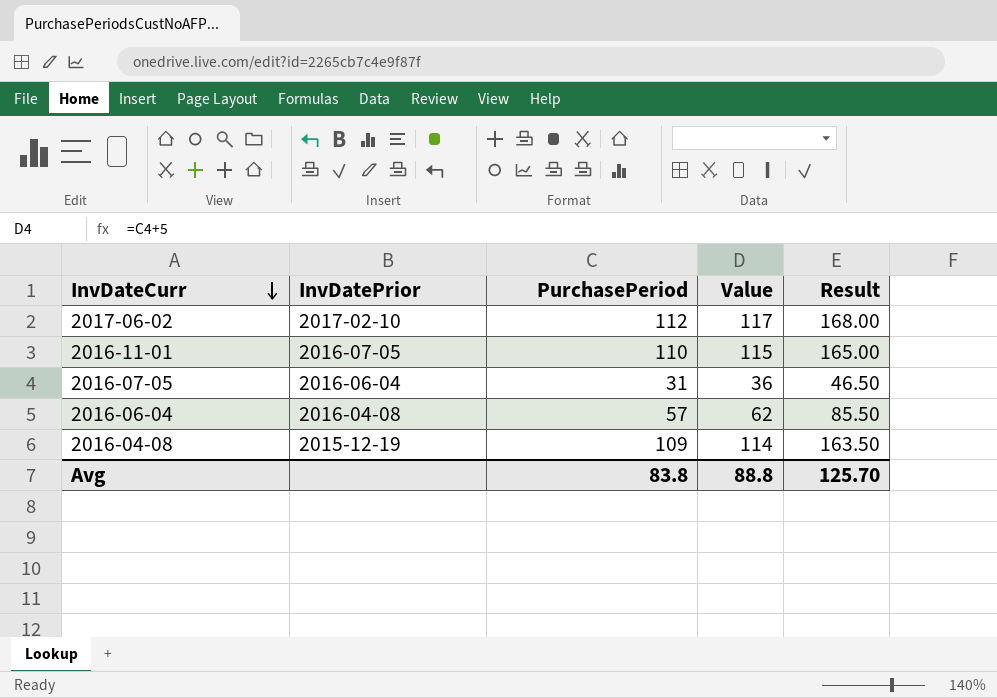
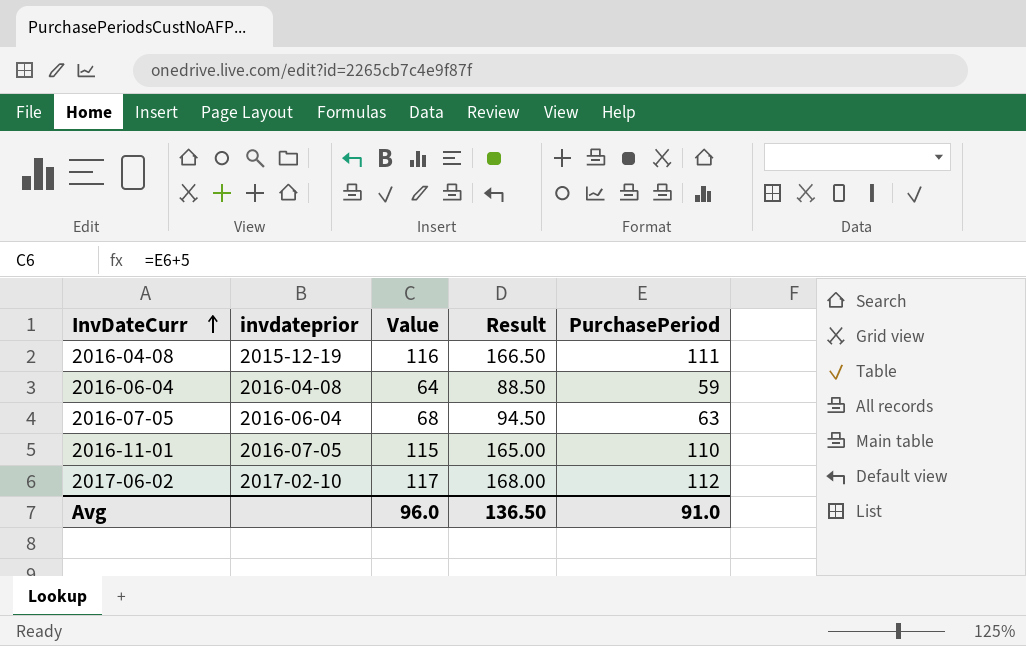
row order: InvDateCurr descending -> InvDateCurr ascending
column name: InvDatePrior -> invdateprior
column PurchasePeriod | position: 3 -> 5
2016-04-08 | Value: 114 -> 116
2016-04-08 | Result: 163.50 -> 166.50
2016-04-08 | PurchasePeriod: 109 -> 111
2016-06-04 | Value: 62 -> 64
2016-06-04 | Result: 85.50 -> 88.50
2016-06-04 | PurchasePeriod: 57 -> 59
2016-07-05 | Value: 36 -> 68
2016-07-05 | Result: 46.50 -> 94.50
2016-07-05 | PurchasePeriod: 31 -> 63
Avg | Value: 88.8 -> 96.0
Avg | Result: 125.70 -> 136.50
Avg | PurchasePeriod: 83.8 -> 91.0

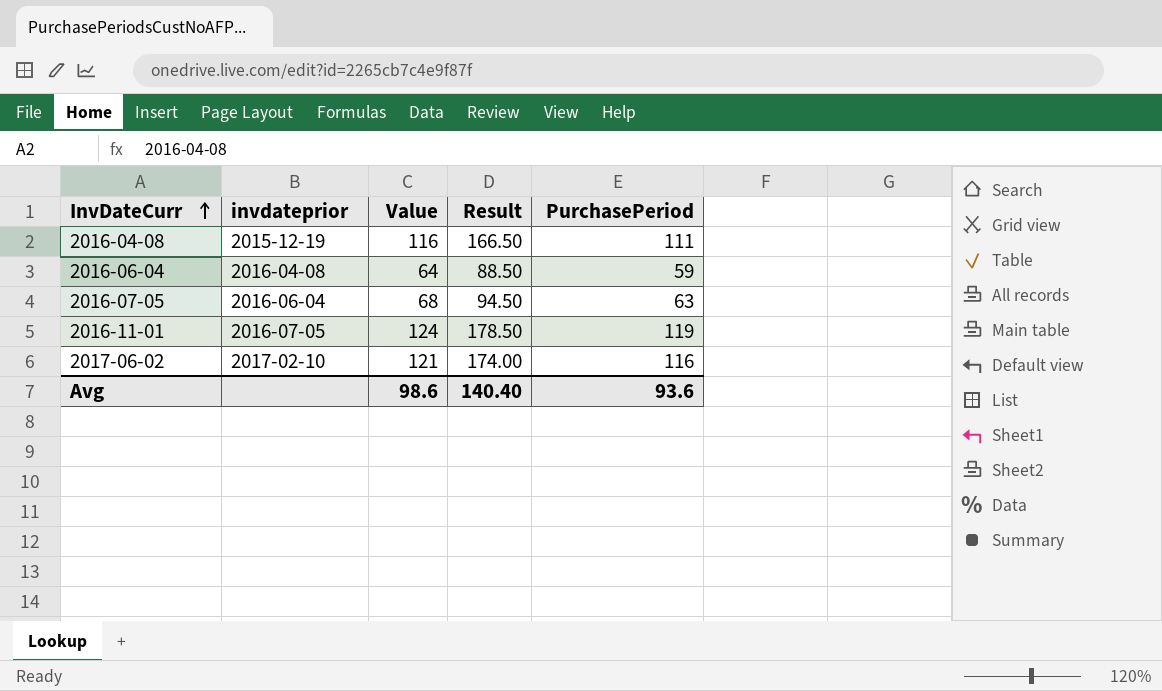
2016-11-01 | Value: 115 -> 124
2016-11-01 | Result: 165.00 -> 178.50
2016-11-01 | PurchasePeriod: 110 -> 119
2017-06-02 | Value: 117 -> 121
2017-06-02 | Result: 168.00 -> 174.00
2017-06-02 | PurchasePeriod: 112 -> 116
Avg | Value: 96.0 -> 98.6
Avg | Result: 136.50 -> 140.40
Avg | PurchasePeriod: 91.0 -> 93.6

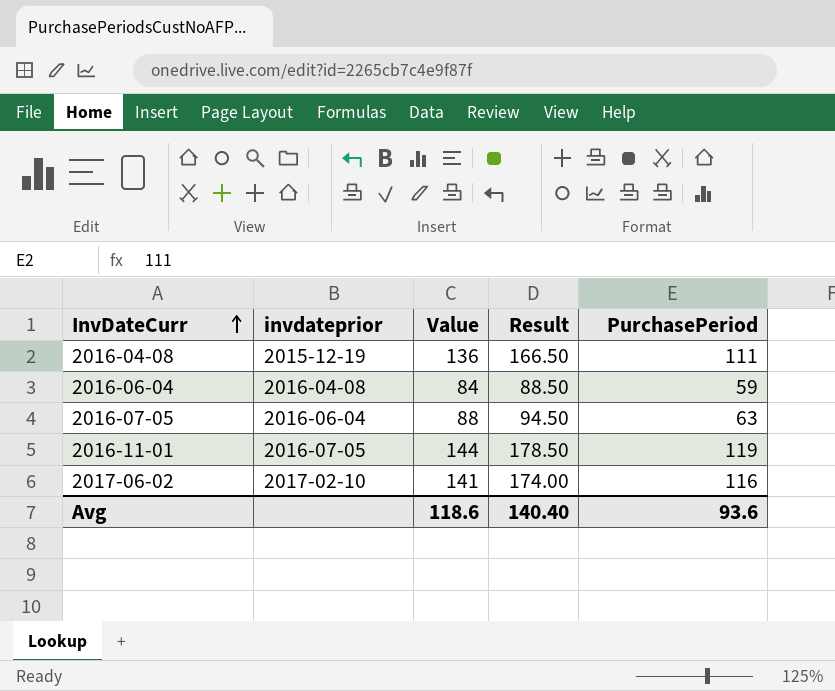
column Value | formula: [PurchasePeriod] + 5 -> [PurchasePeriod] + 25
Avg | Value: 98.6 -> 118.6

